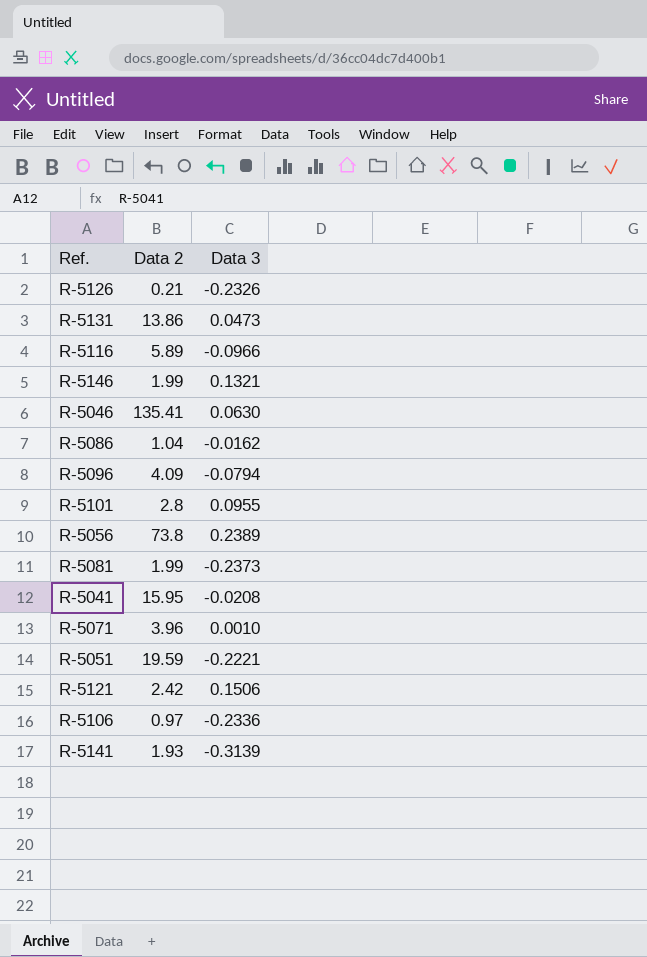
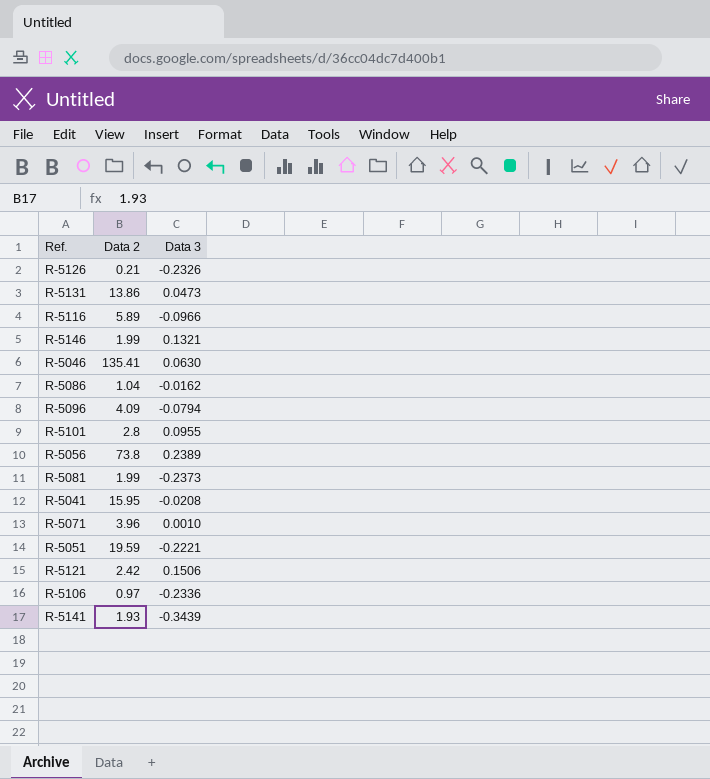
R-5141 | Data 3: -0.3139 -> -0.3439

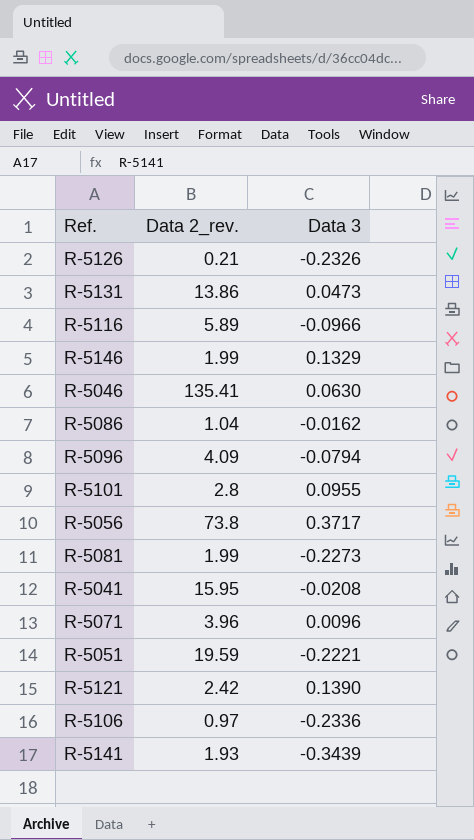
column name: Data 2 -> Data 2_rev.
R-5146 | Data 3: 0.1321 -> 0.1329
R-5056 | Data 3: 0.2389 -> 0.3717
R-5081 | Data 3: -0.2373 -> -0.2273
R-5071 | Data 3: 0.0010 -> 0.0096
R-5121 | Data 3: 0.1506 -> 0.1390

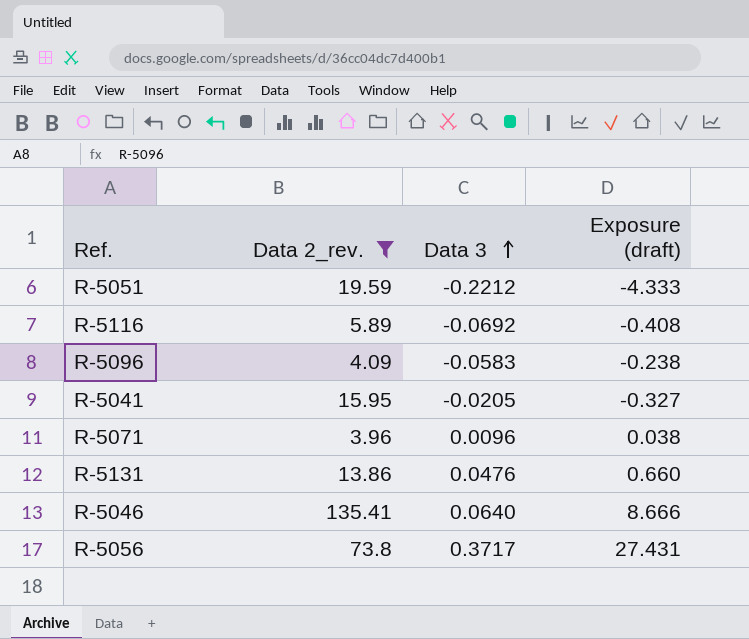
filter: none -> Data 2_rev. >= 3.96
row order: none -> Data 3 ascending
column Exposure (draft) | formula: none -> [Data 2_rev.] * [Data 3]
R-5051 | Data 3: -0.2221 -> -0.2212
R-5116 | Data 3: -0.0966 -> -0.0692
R-5096 | Data 3: -0.0794 -> -0.0583
R-5041 | Data 3: -0.0208 -> -0.0205
R-5131 | Data 3: 0.0473 -> 0.0476
R-5046 | Data 3: 0.0630 -> 0.0640

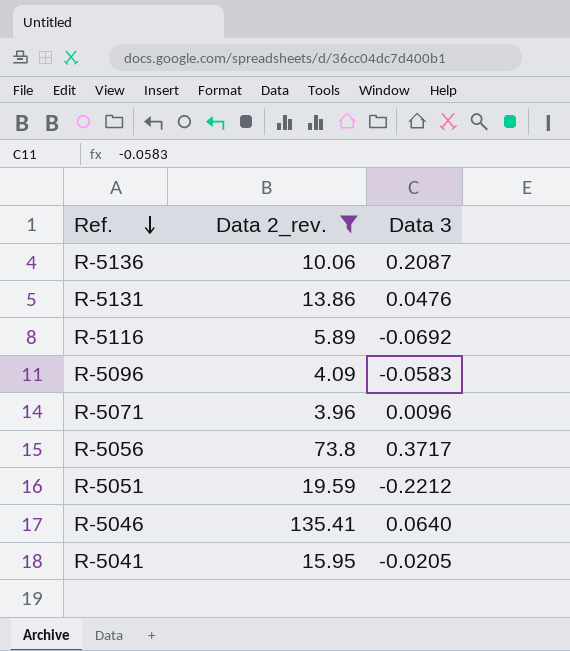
row order: Data 3 ascending -> Ref. descending
column Exposure (draft) | formula: [Data 2_rev.] * [Data 3] -> none
row R-5136: none -> 10.06 | 0.2087

